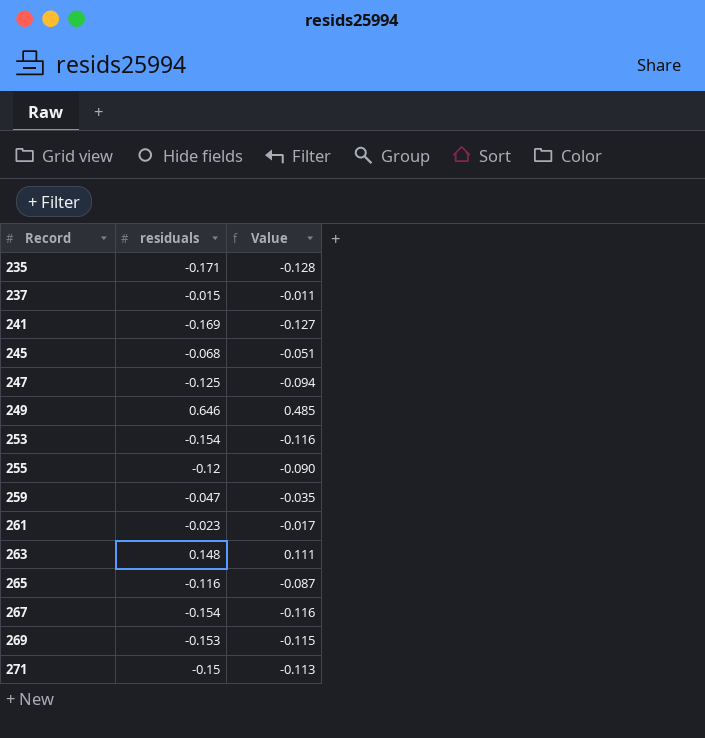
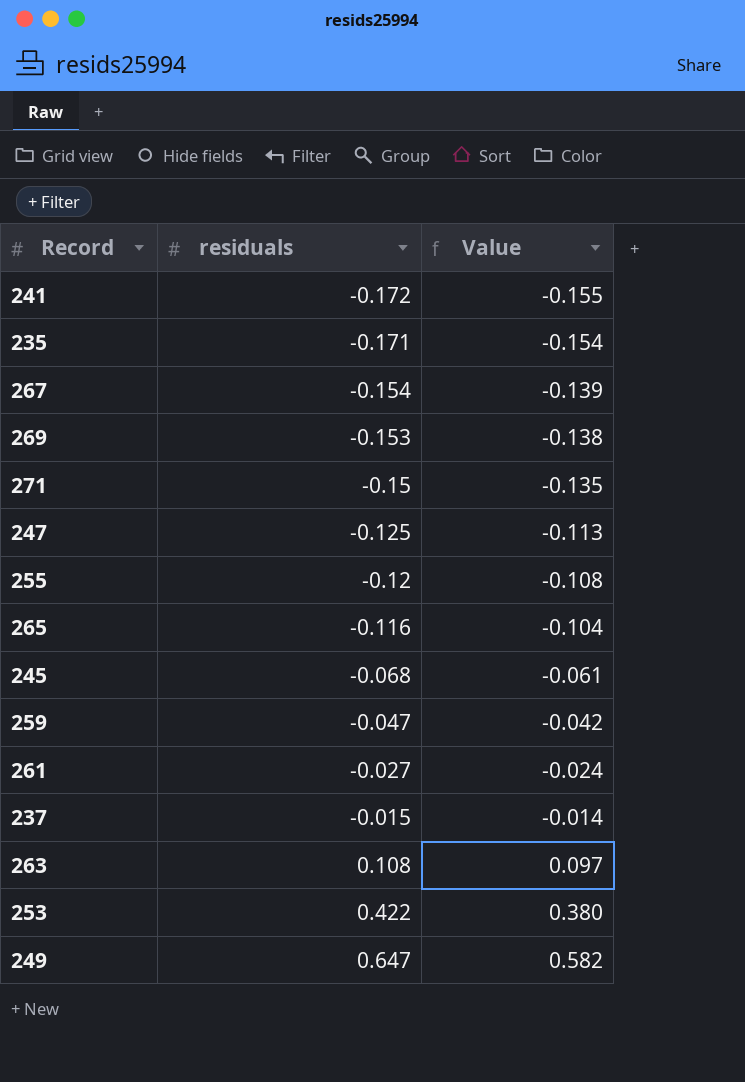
row order: Record ascending -> residuals ascending
column Value | formula: [residuals] * 0.75 -> [residuals] * 0.9
241 | residuals: -0.169 -> -0.172
261 | residuals: -0.023 -> -0.027
263 | residuals: 0.148 -> 0.108
253 | residuals: -0.154 -> 0.422
249 | residuals: 0.646 -> 0.647

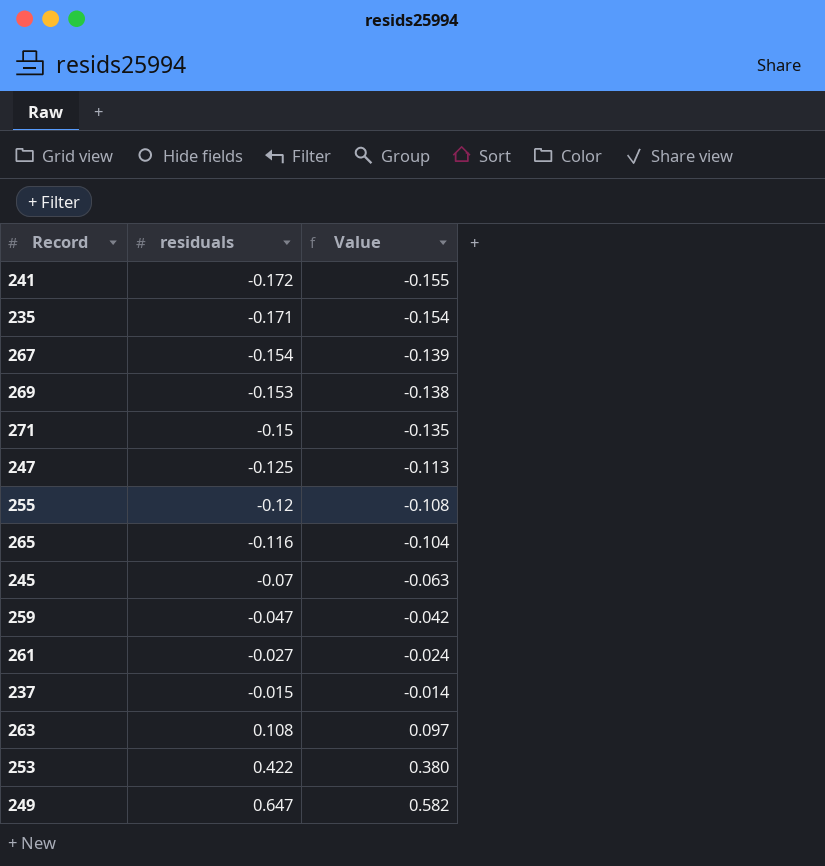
245 | residuals: -0.068 -> -0.07
245 | Value: -0.061 -> -0.063

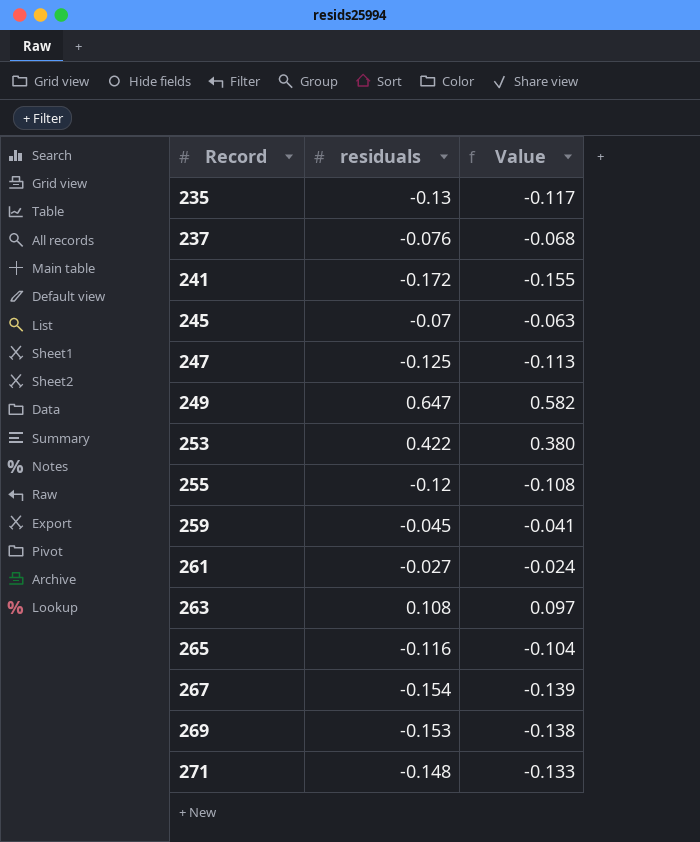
row order: residuals ascending -> Record ascending
235 | residuals: -0.171 -> -0.13
235 | Value: -0.154 -> -0.117
237 | residuals: -0.015 -> -0.076
237 | Value: -0.014 -> -0.068
259 | residuals: -0.047 -> -0.045
259 | Value: -0.042 -> -0.041
271 | residuals: -0.15 -> -0.148
271 | Value: -0.135 -> -0.133

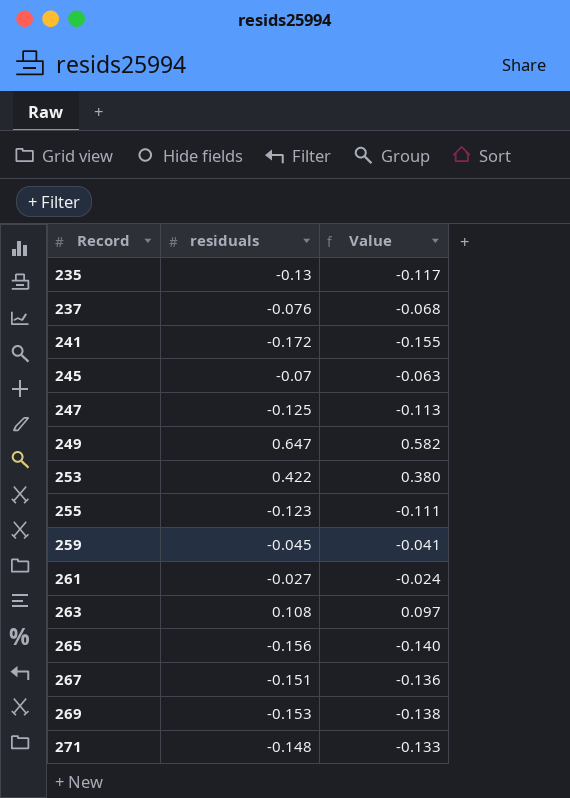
255 | residuals: -0.12 -> -0.123
255 | Value: -0.108 -> -0.111
265 | residuals: -0.116 -> -0.156
265 | Value: -0.104 -> -0.140
267 | residuals: -0.154 -> -0.151
267 | Value: -0.139 -> -0.136

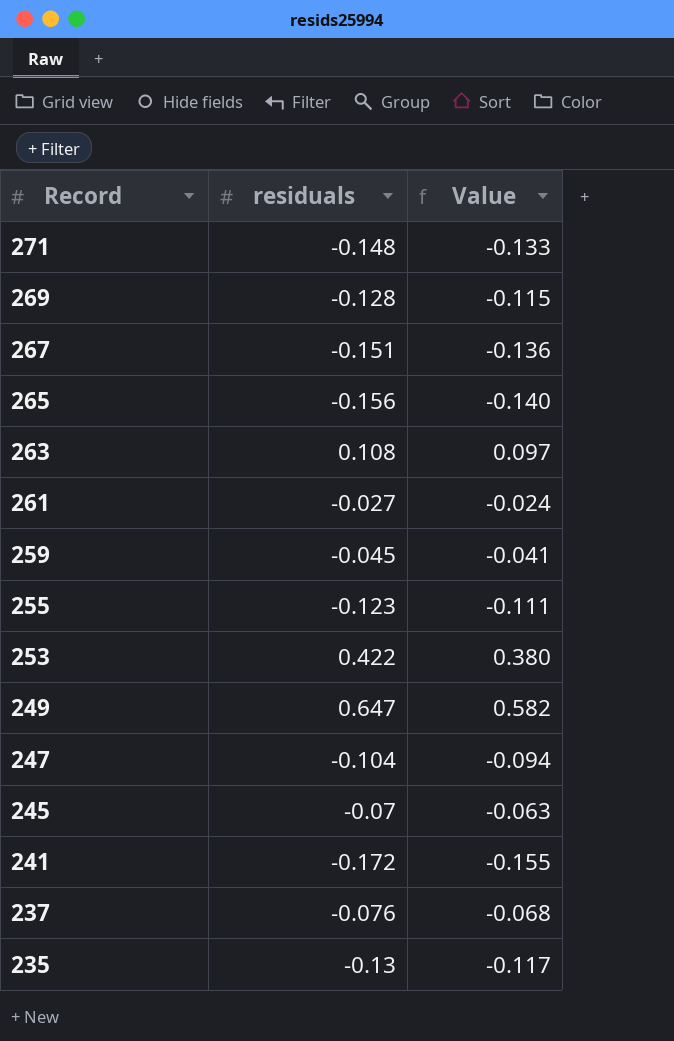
row order: Record ascending -> Record descending
269 | residuals: -0.153 -> -0.128
269 | Value: -0.138 -> -0.115
247 | residuals: -0.125 -> -0.104
247 | Value: -0.113 -> -0.094

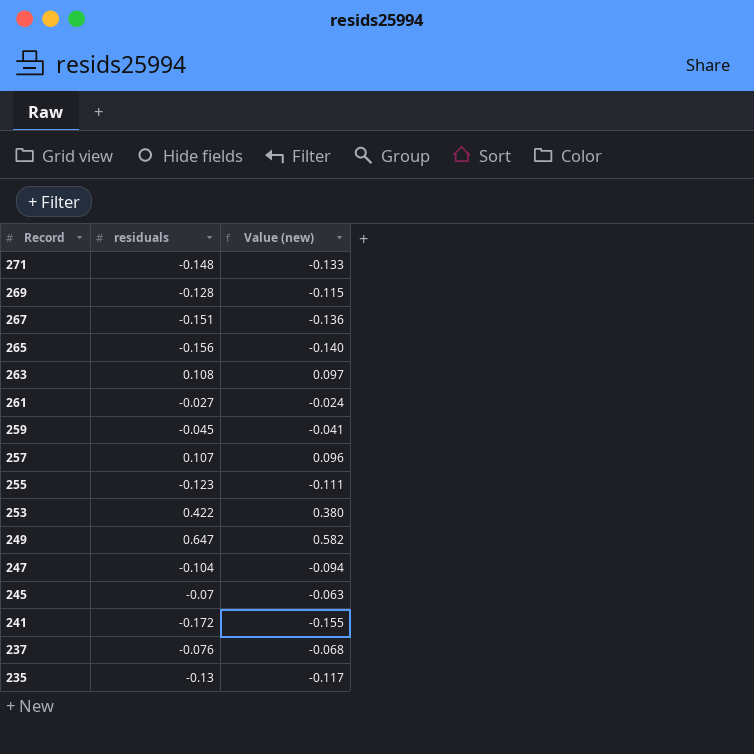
column name: Value -> Value (new)
row 257: none -> 0.107 | 0.096

